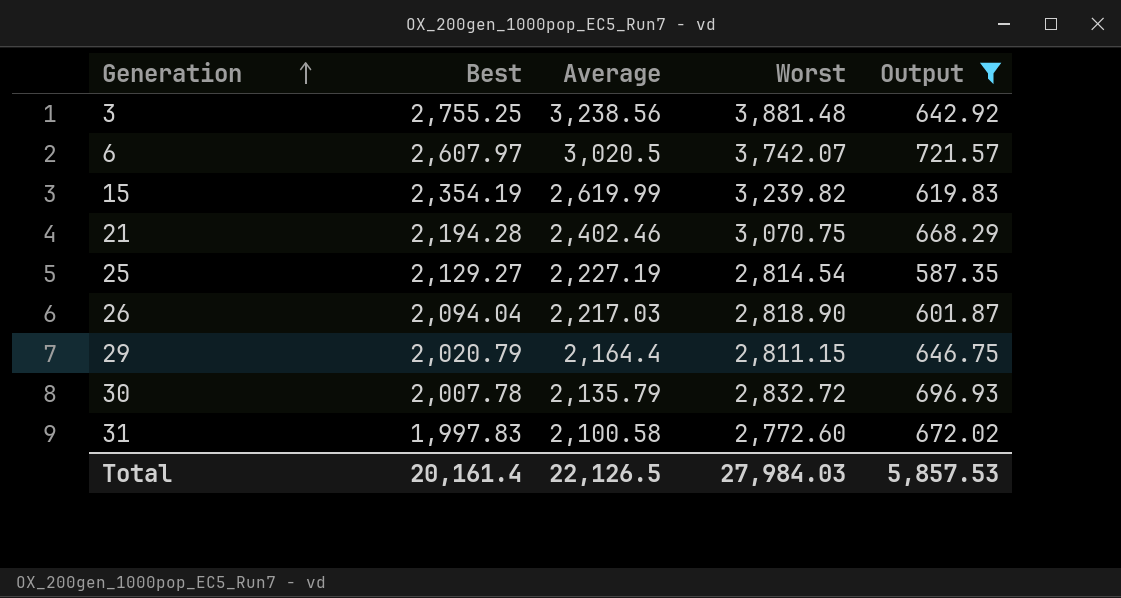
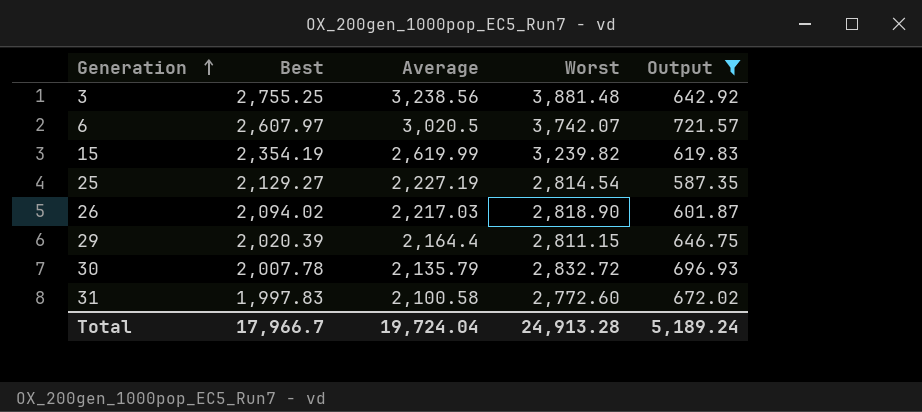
row 21: 2,194.28 | 2,402.46 | 3,070.75 | 668.29 -> none
26 | Best: 2,094.04 -> 2,094.02
29 | Best: 2,020.79 -> 2,020.39
Total | Best: 20,161.4 -> 17,966.7
Total | Average: 22,126.5 -> 19,724.04
Total | Worst: 27,984.03 -> 24,913.28
Total | Output: 5,857.53 -> 5,189.24

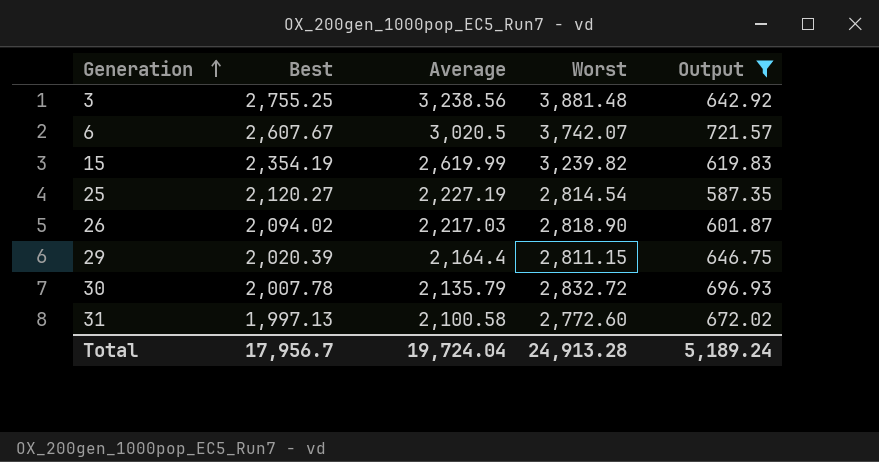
6 | Best: 2,607.97 -> 2,607.67
25 | Best: 2,129.27 -> 2,120.27
31 | Best: 1,997.83 -> 1,997.13
Total | Best: 17,966.7 -> 17,956.7

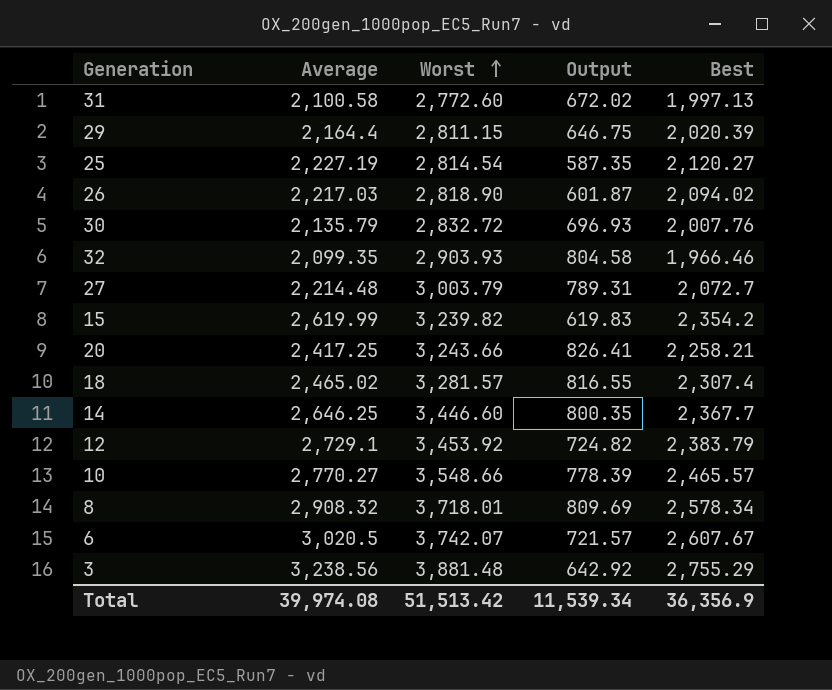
filter: Output <= 721.57 -> none
row order: Generation ascending -> Worst ascending
column Best | position: 2 -> 5
30 | Best: 2,007.78 -> 2,007.76
15 | Best: 2,354.19 -> 2,354.2
3 | Best: 2,755.25 -> 2,755.29
Total | Average: 19,724.04 -> 39,974.08
Total | Worst: 24,913.28 -> 51,513.42
Total | Output: 5,189.24 -> 11,539.34
Total | Best: 17,956.7 -> 36,356.9

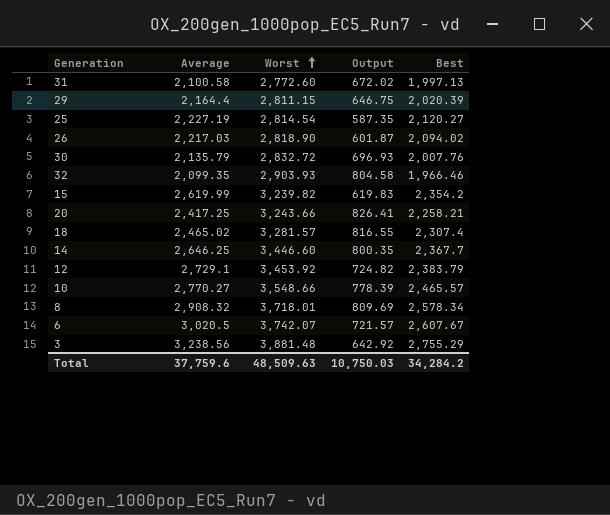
row 27: 2,214.48 | 3,003.79 | 789.31 | 2,072.7 -> none
Total | Average: 39,974.08 -> 37,759.6
Total | Worst: 51,513.42 -> 48,509.63
Total | Output: 11,539.34 -> 10,750.03
Total | Best: 36,356.9 -> 34,284.2

